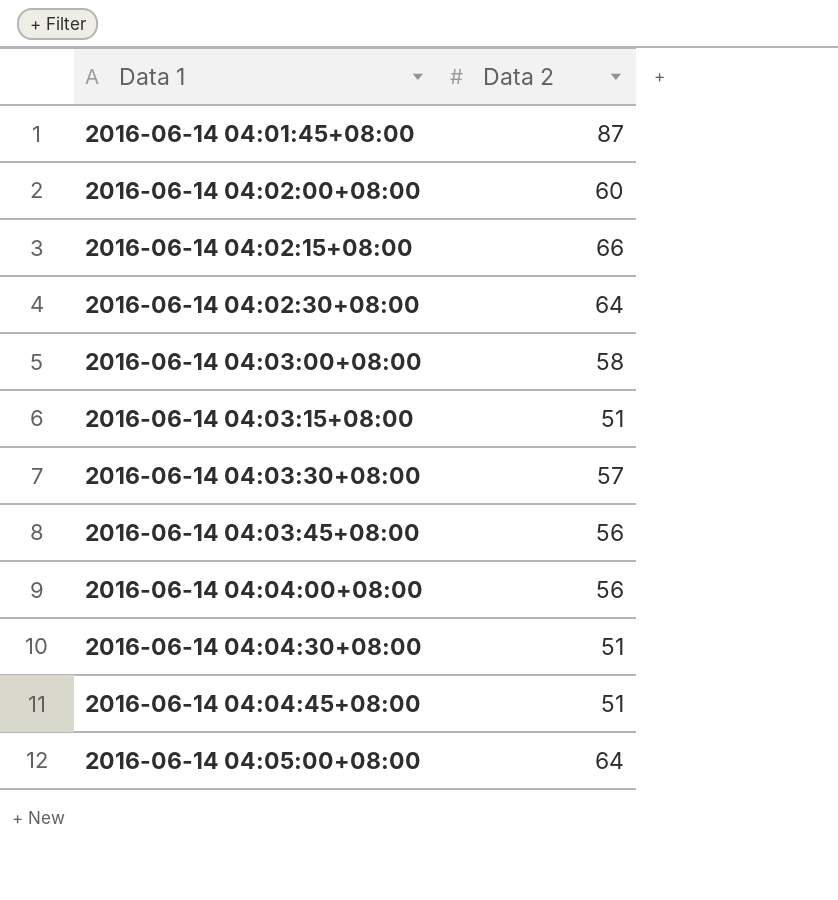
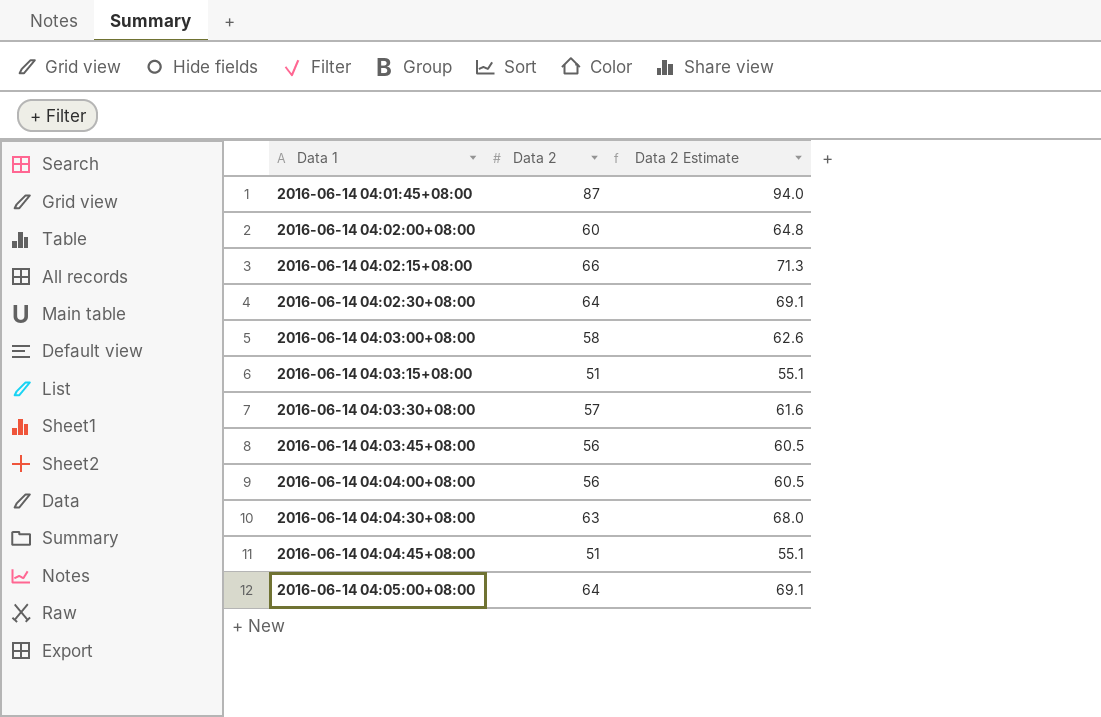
column Data 2 Estimate | formula: none -> [Data 2] * 1.08
2016-06-14 04:04:30+08:00 | Data 2: 51 -> 63

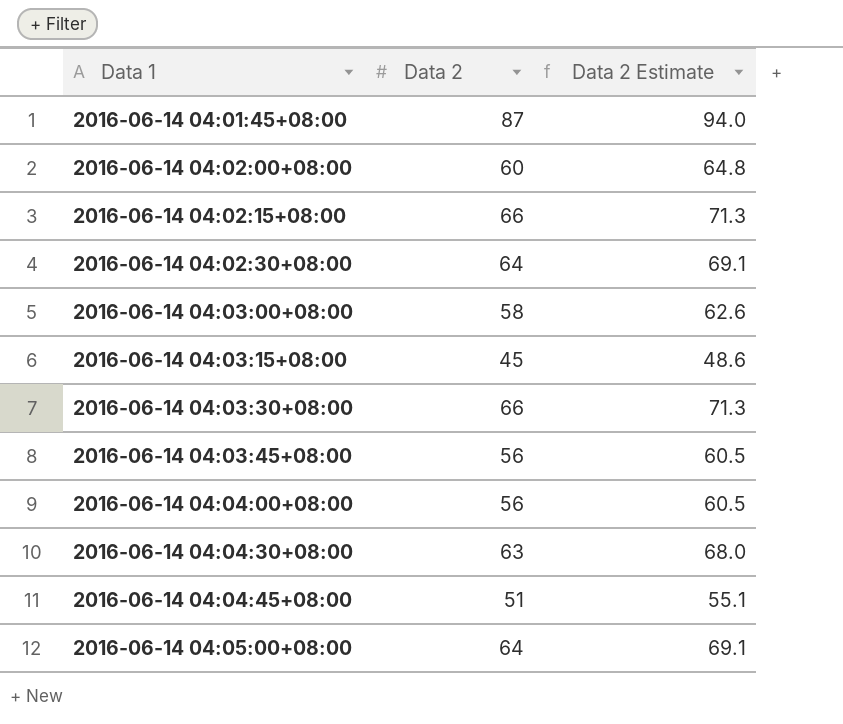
2016-06-14 04:03:15+08:00 | Data 2: 51 -> 45
2016-06-14 04:03:15+08:00 | Data 2 Estimate: 55.1 -> 48.6
2016-06-14 04:03:30+08:00 | Data 2: 57 -> 66
2016-06-14 04:03:30+08:00 | Data 2 Estimate: 61.6 -> 71.3

